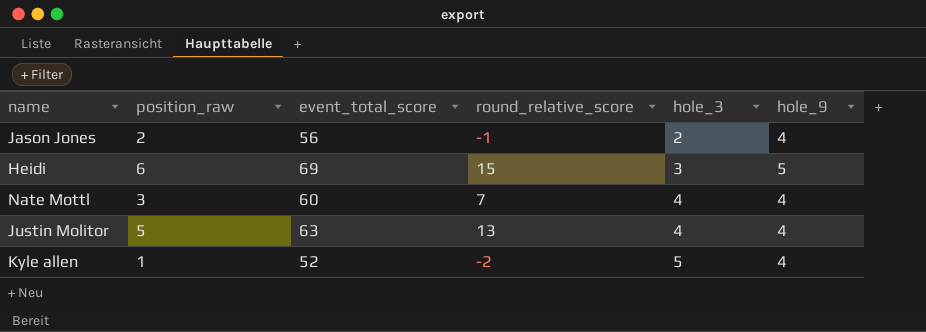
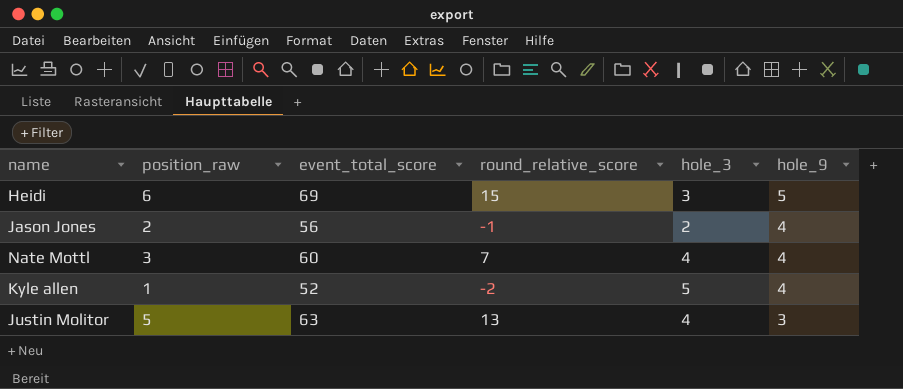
row order: hole_3 ascending -> hole_9 descending
Justin Molitor | hole_9: 4 -> 3

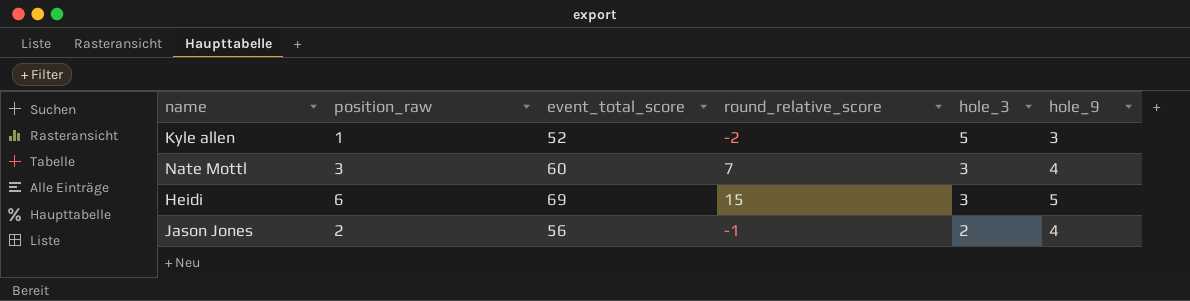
row order: hole_9 descending -> hole_3 descending
row Justin Molitor: 5 | 63 | 13 | 4 | 3 -> none
Kyle allen | hole_9: 4 -> 3
Nate Mottl | hole_3: 4 -> 3

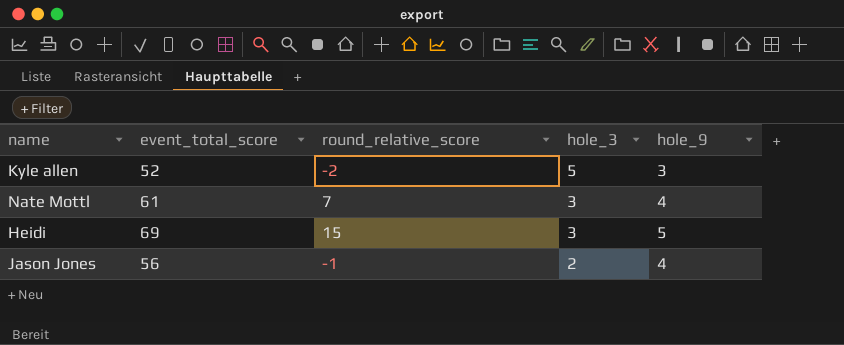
column position_raw | position: 2 -> none
Nate Mottl | event_total_score: 60 -> 61

